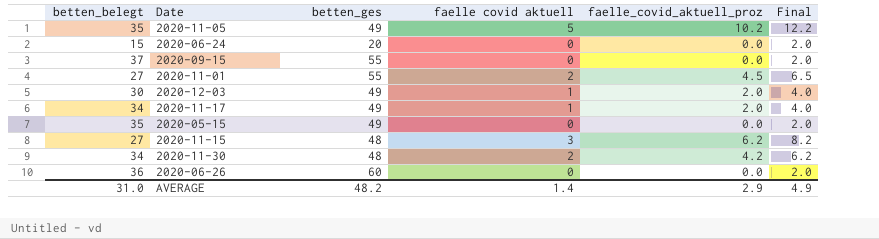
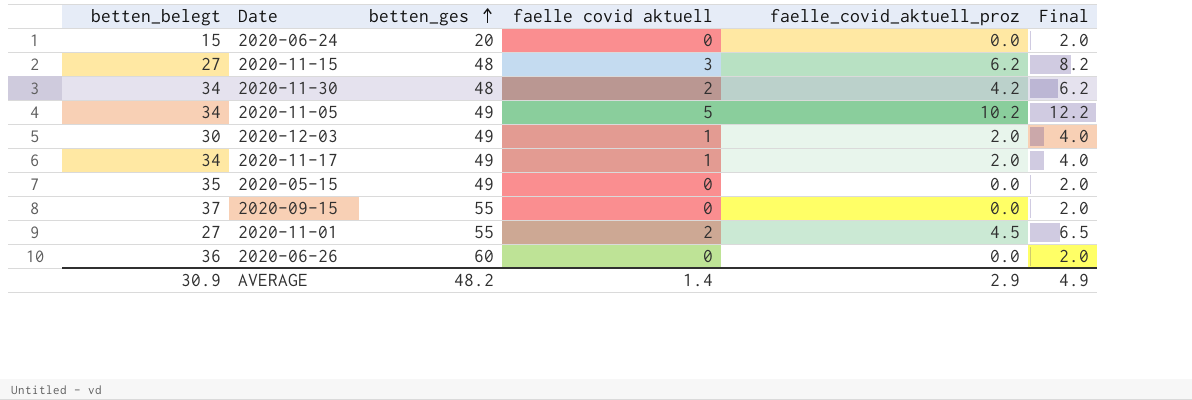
row order: none -> betten_ges ascending
2020-11-05 | betten_belegt: 35 -> 34
AVERAGE | betten_belegt: 31.0 -> 30.9

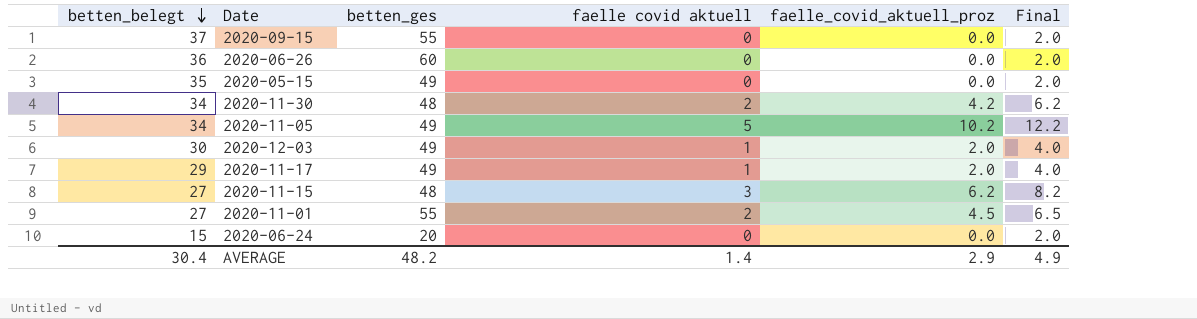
row order: betten_ges ascending -> betten_belegt descending
2020-11-17 | betten_belegt: 34 -> 29
AVERAGE | betten_belegt: 30.9 -> 30.4

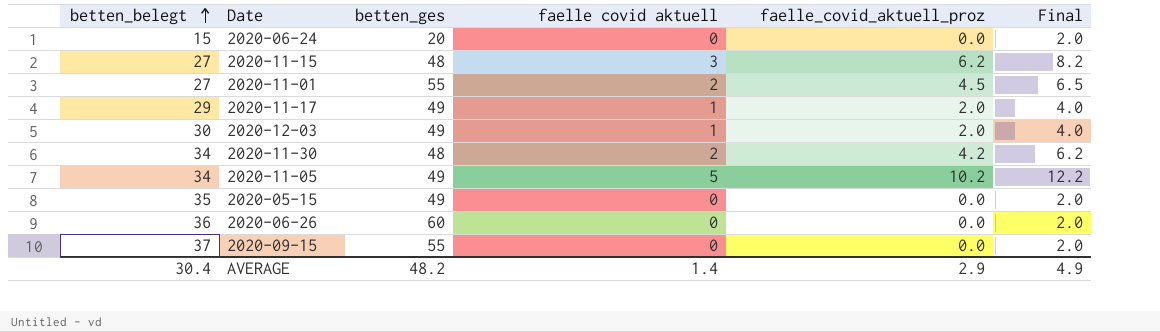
row order: betten_belegt descending -> betten_belegt ascending

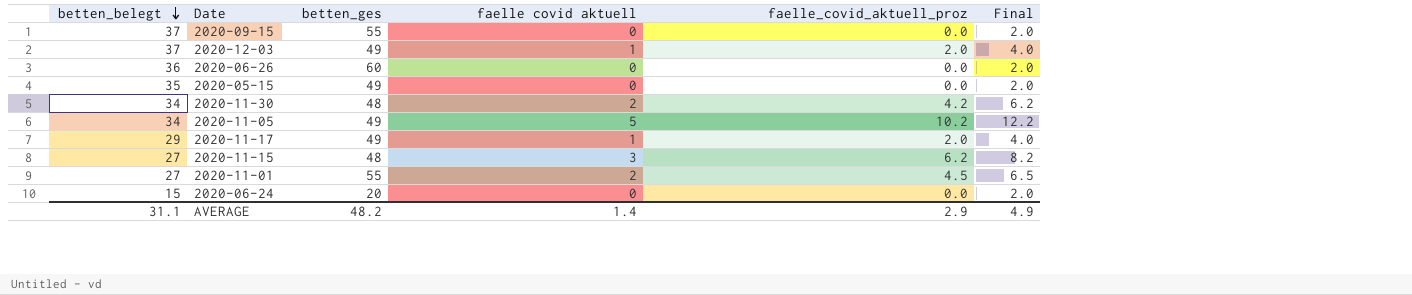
row order: betten_belegt ascending -> betten_belegt descending
2020-12-03 | betten_belegt: 30 -> 37
AVERAGE | betten_belegt: 30.4 -> 31.1

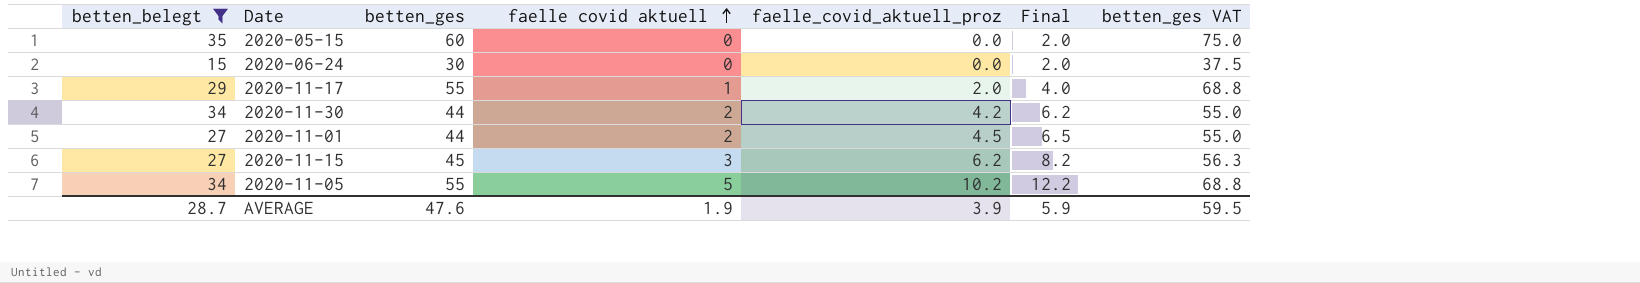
filter: none -> betten_belegt <= 35
row order: betten_belegt descending -> faelle covid aktuell ascending
column betten_ges VAT | formula: none -> [betten_ges] * 1.25
2020-05-15 | betten_ges: 49 -> 60
2020-06-24 | betten_ges: 20 -> 30
2020-11-17 | betten_ges: 49 -> 55
2020-11-30 | betten_ges: 48 -> 44
2020-11-01 | betten_ges: 55 -> 44
2020-11-15 | betten_ges: 48 -> 45
2020-11-05 | betten_ges: 49 -> 55
AVERAGE | betten_belegt: 31.1 -> 28.7
AVERAGE | betten_ges: 48.2 -> 47.6
AVERAGE | faelle covid aktuell: 1.4 -> 1.9
AVERAGE | faelle_covid_aktuell_proz: 2.9 -> 3.9
AVERAGE | Final: 4.9 -> 5.9

